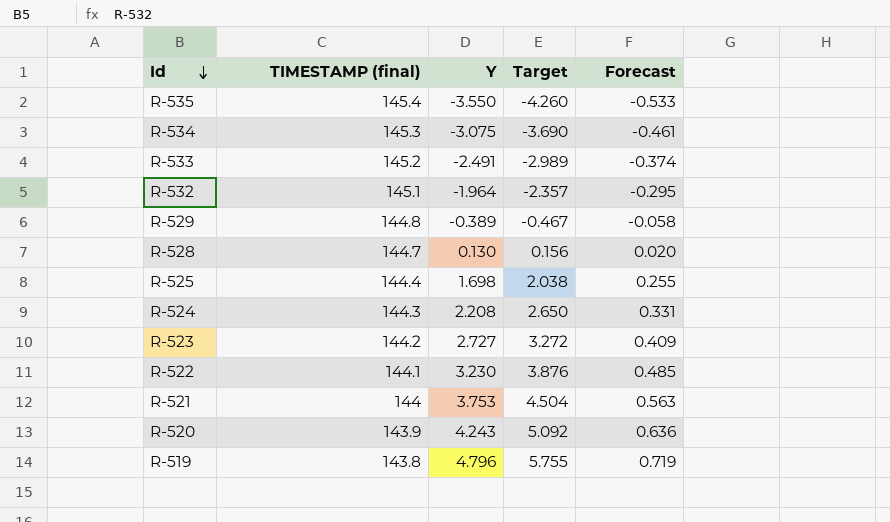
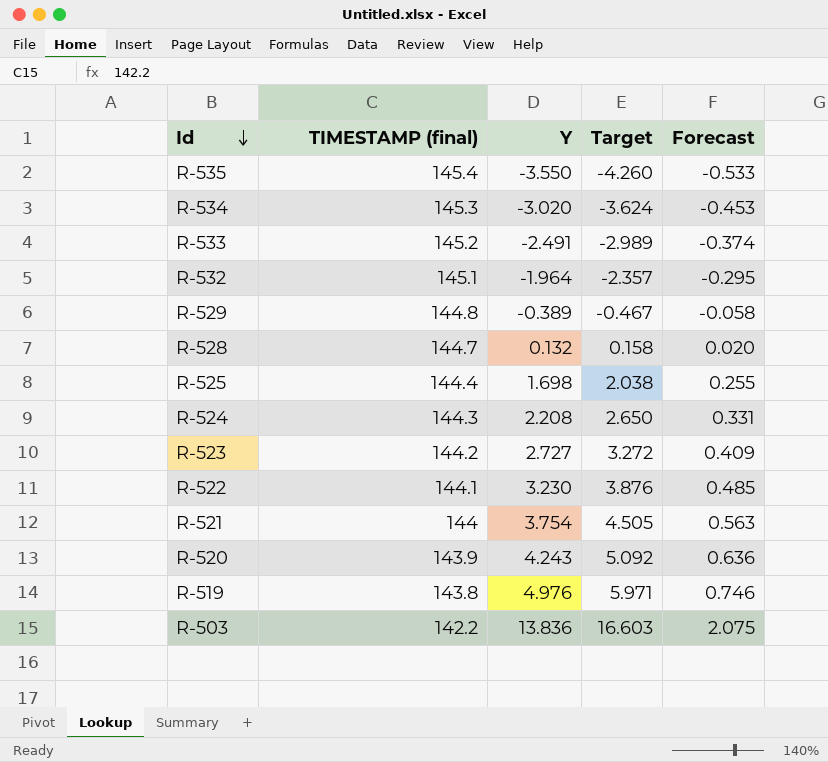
R-534 | Y: -3.075 -> -3.020
R-534 | Target: -3.690 -> -3.624
R-534 | Forecast: -0.461 -> -0.453
R-528 | Y: 0.130 -> 0.132
R-528 | Target: 0.156 -> 0.158
R-521 | Y: 3.753 -> 3.754
R-521 | Target: 4.504 -> 4.505
R-519 | Y: 4.796 -> 4.976
R-519 | Target: 5.755 -> 5.971
R-519 | Forecast: 0.719 -> 0.746
row R-503: none -> 142.2 | 13.836 | 16.603 | 2.075

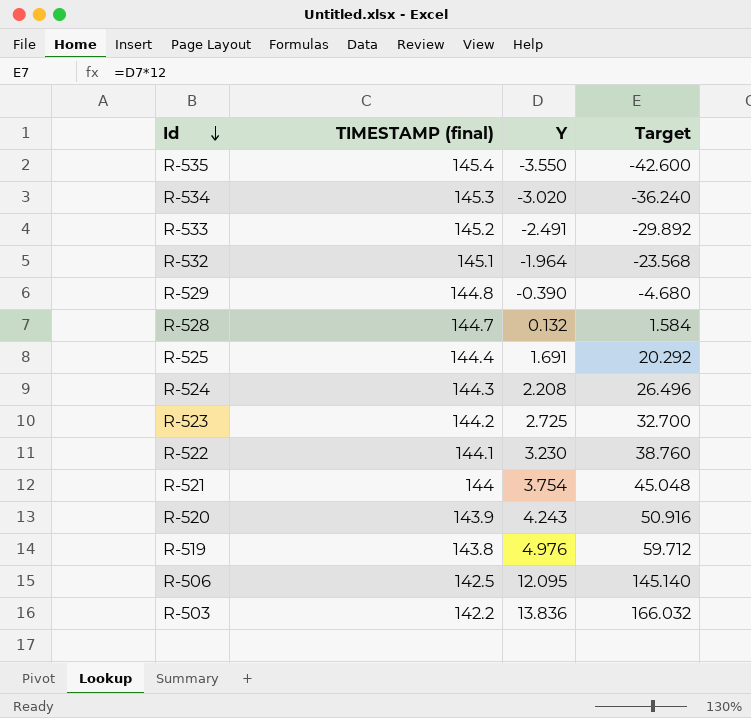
column Forecast | formula: [Y] * 0.15 -> none
column Target | formula: [Y] * 1.2 -> [Y] * 12
R-529 | Y: -0.389 -> -0.390
R-525 | Y: 1.698 -> 1.691
R-523 | Y: 2.727 -> 2.725
row R-506: none -> 142.5 | 12.095 | 145.140

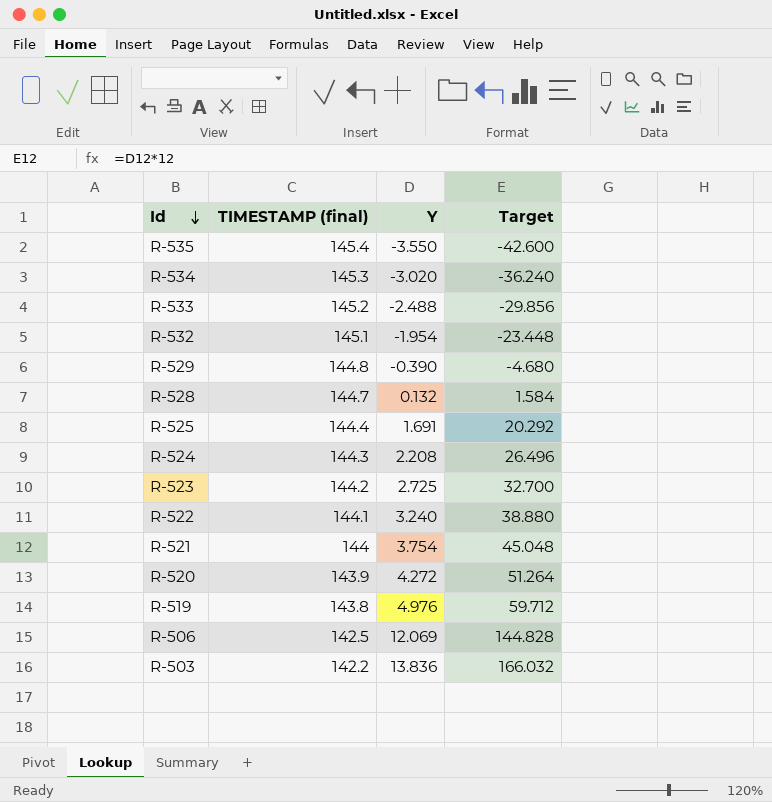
R-533 | Y: -2.491 -> -2.488
R-533 | Target: -29.892 -> -29.856
R-532 | Y: -1.964 -> -1.954
R-532 | Target: -23.568 -> -23.448
R-522 | Y: 3.230 -> 3.240
R-522 | Target: 38.760 -> 38.880
R-520 | Y: 4.243 -> 4.272
R-520 | Target: 50.916 -> 51.264
R-506 | Y: 12.095 -> 12.069
R-506 | Target: 145.140 -> 144.828

